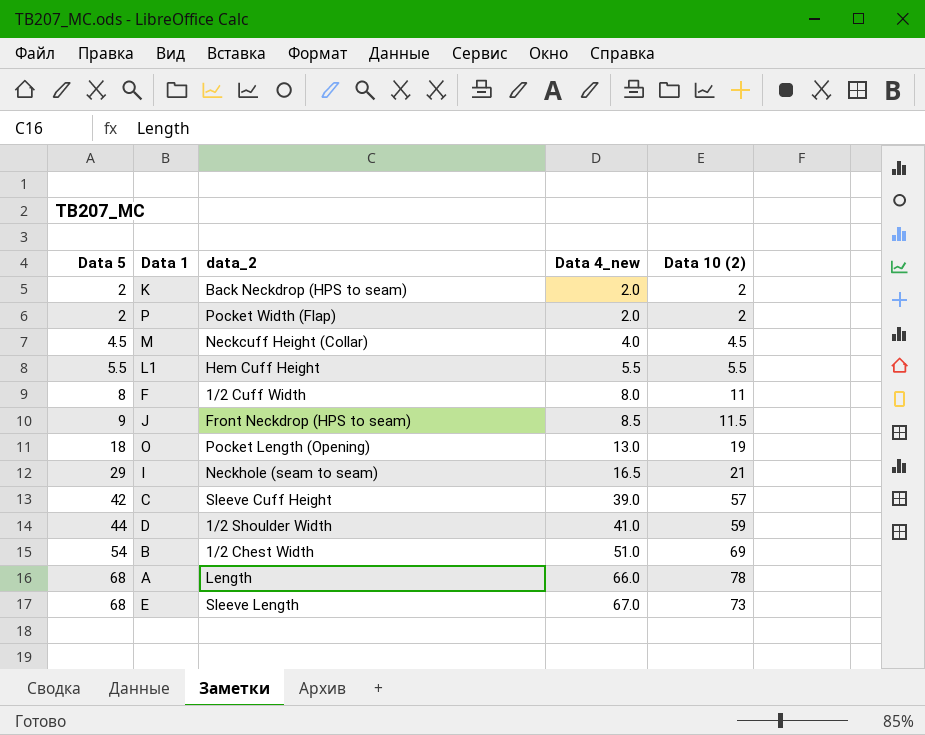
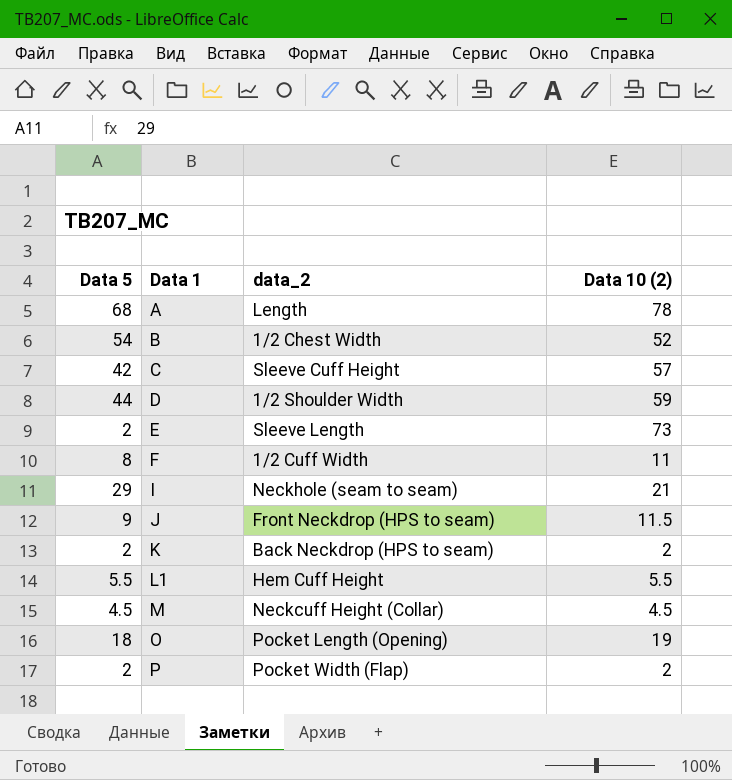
row order: Data 5 ascending -> Data 1 ascending
column Data 4_new | position: 4 -> none
B | Data 10 (2): 69 -> 52
E | Data 5: 68 -> 2

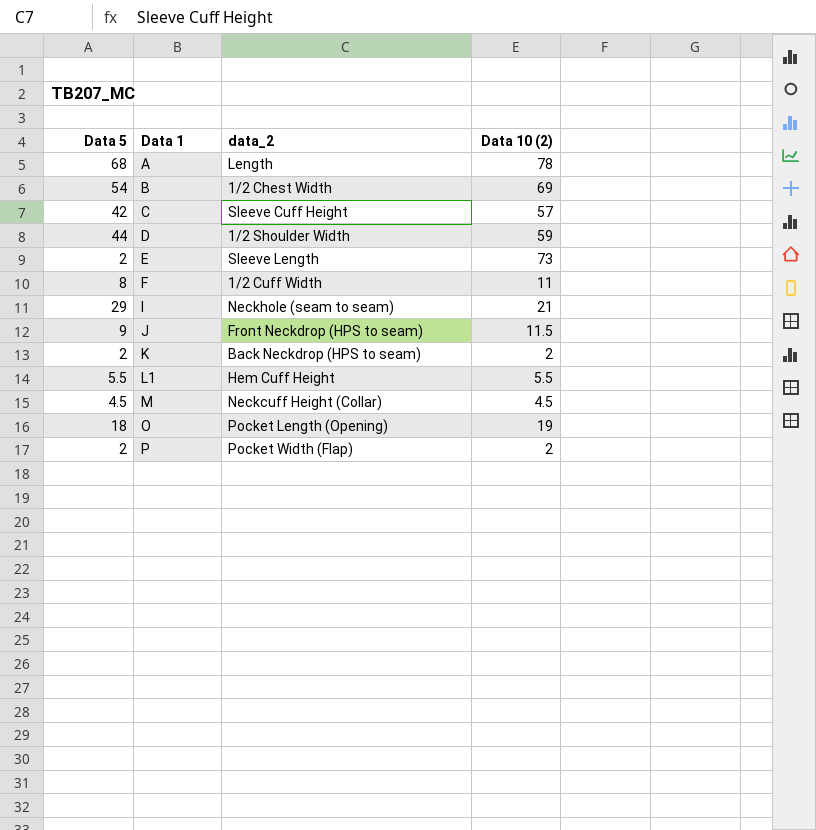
B | Data 10 (2): 52 -> 69

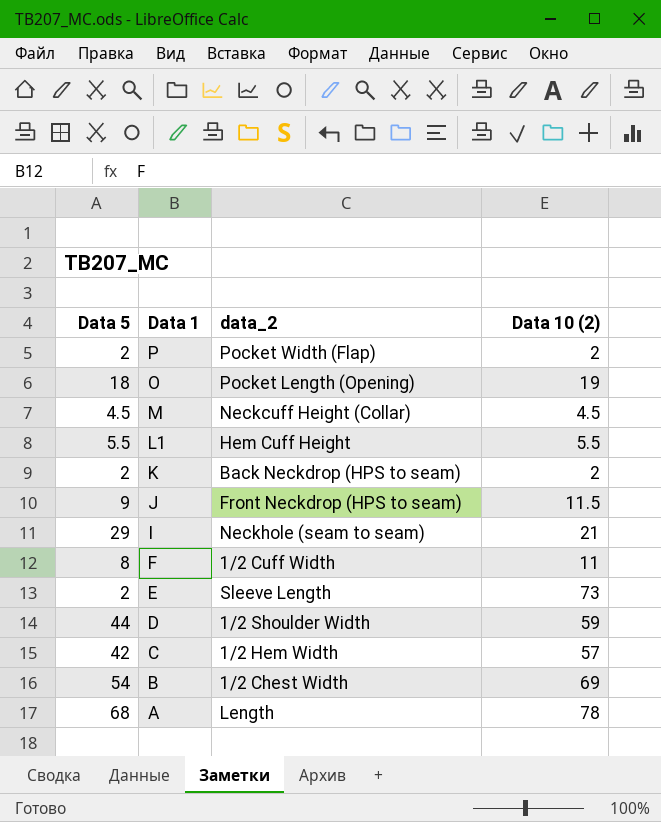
row order: Data 1 ascending -> Data 1 descending
C | data_2: Sleeve Cuff Height -> 1/2 Hem Width

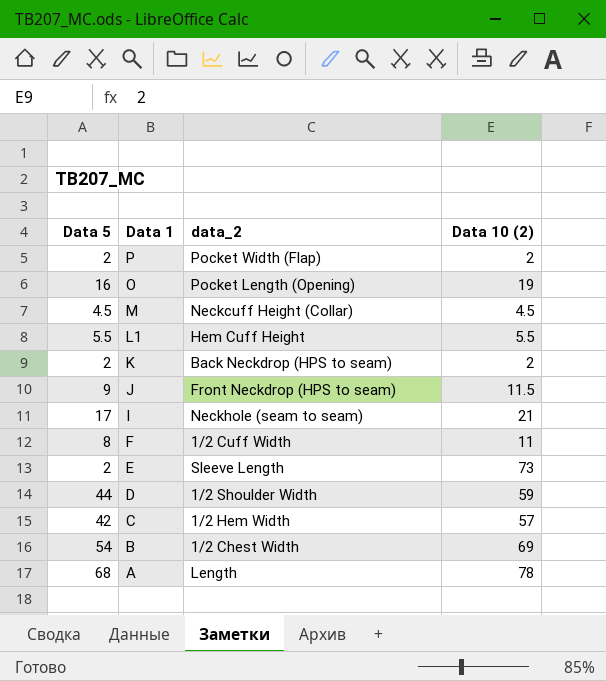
O | Data 5: 18 -> 16
I | Data 5: 29 -> 17

